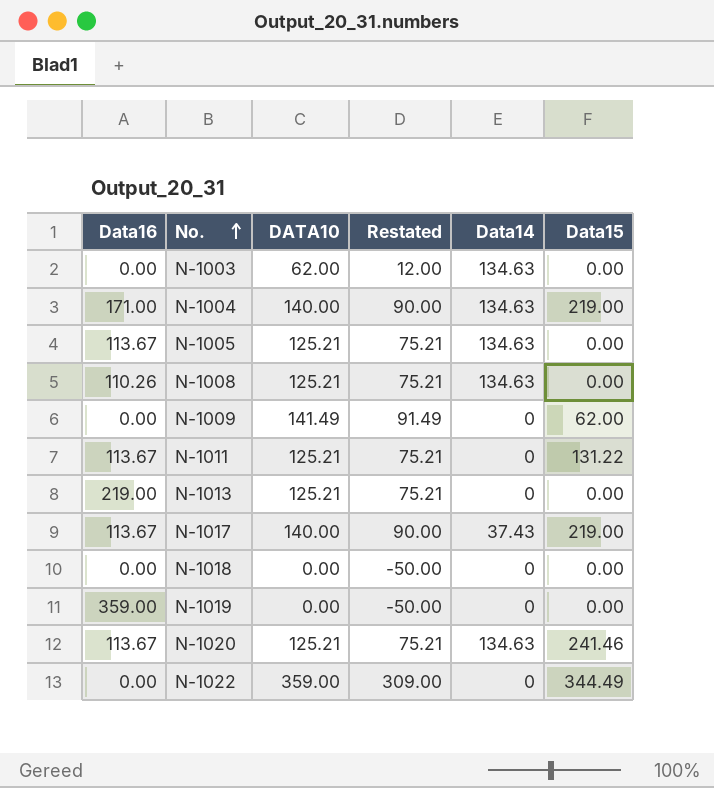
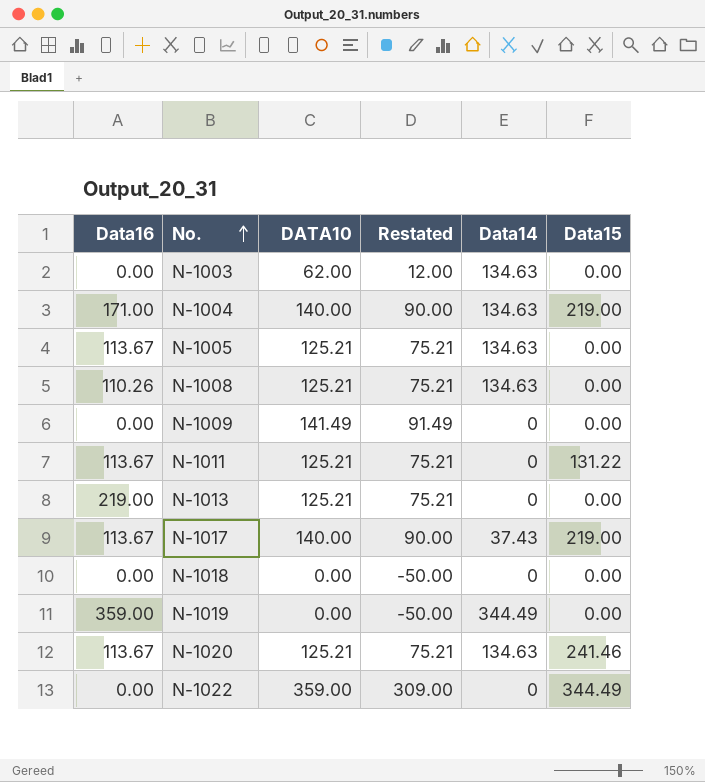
N-1009 | Data15: 62.00 -> 0.00
N-1019 | Data14: 0 -> 344.49

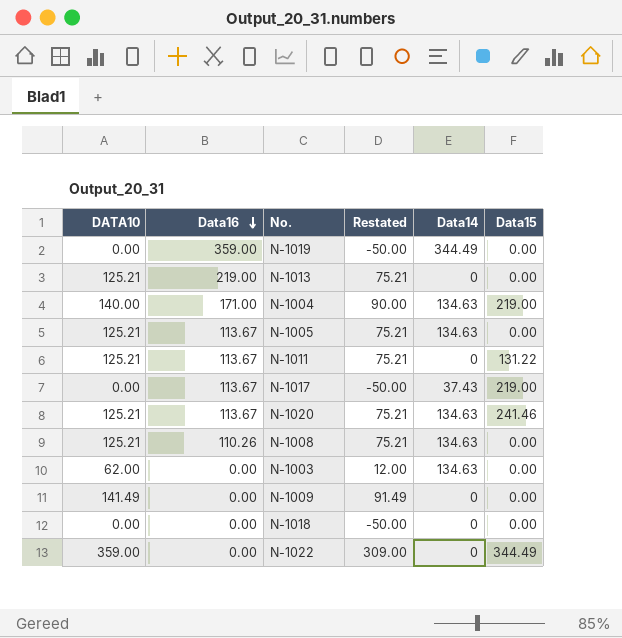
row order: No. ascending -> Data16 descending
column DATA10 | position: 3 -> 1
N-1017 | DATA10: 140.00 -> 0.00
N-1017 | Restated: 90.00 -> -50.00

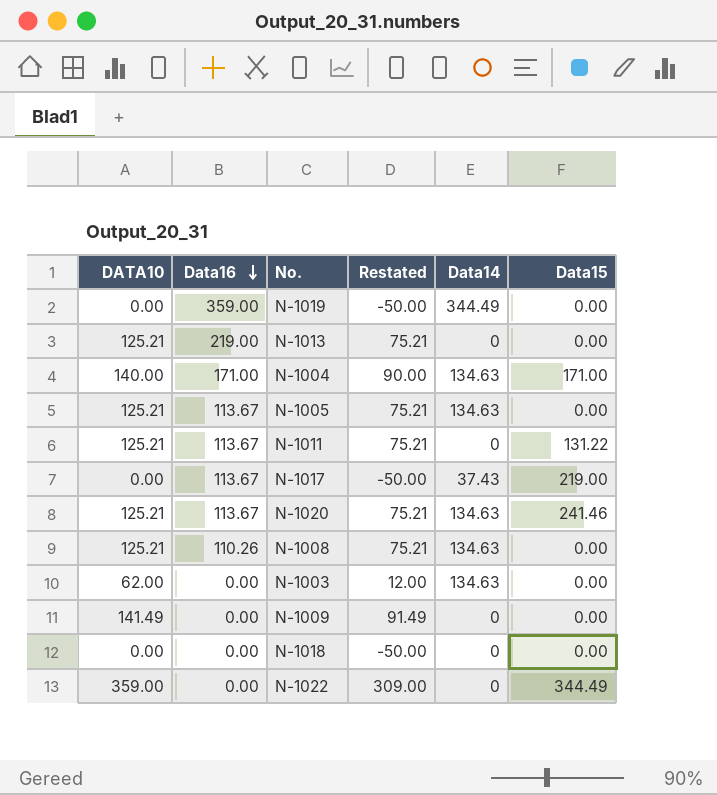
N-1004 | Data15: 219.00 -> 171.00

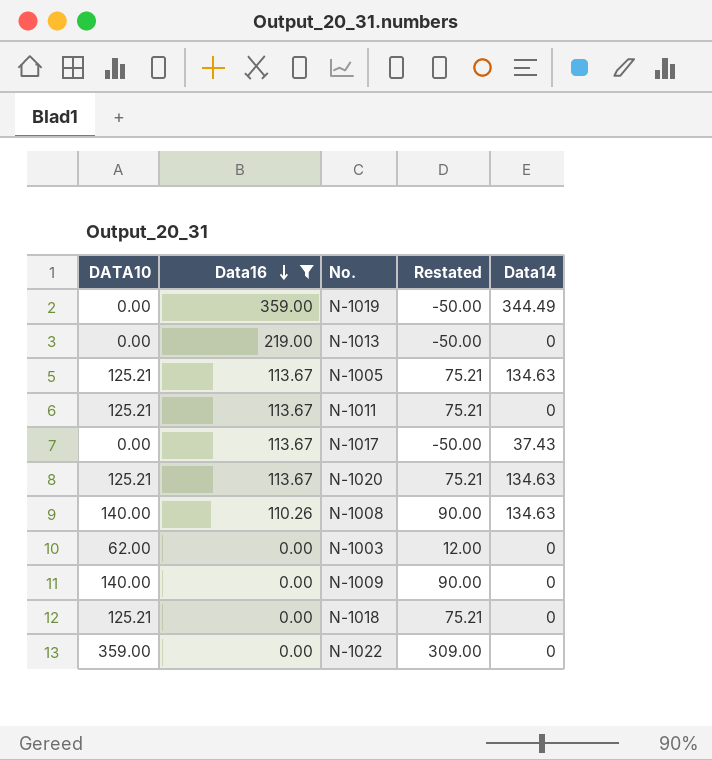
filter: none -> Data16 != 171.00
column Data15 | position: 6 -> none
N-1013 | DATA10: 125.21 -> 0.00
N-1013 | Restated: 75.21 -> -50.00
N-1008 | DATA10: 125.21 -> 140.00
N-1008 | Restated: 75.21 -> 90.00
N-1003 | Data14: 134.63 -> 0
N-1009 | DATA10: 141.49 -> 140.00
N-1009 | Restated: 91.49 -> 90.00
N-1018 | DATA10: 0.00 -> 125.21
N-1018 | Restated: -50.00 -> 75.21

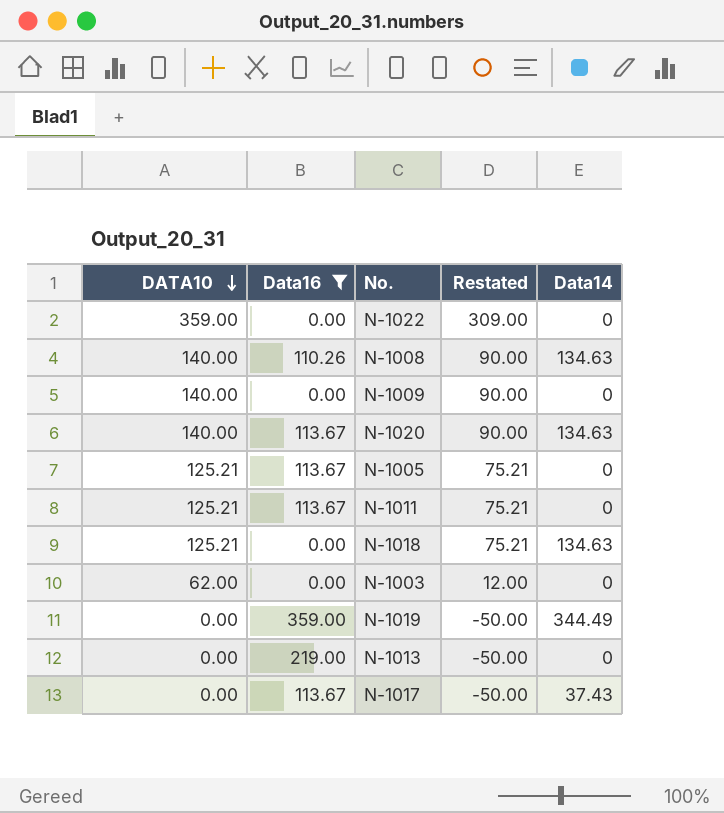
row order: Data16 descending -> DATA10 descending
N-1020 | DATA10: 125.21 -> 140.00
N-1020 | Restated: 75.21 -> 90.00
N-1005 | Data14: 134.63 -> 0
N-1018 | Data14: 0 -> 134.63

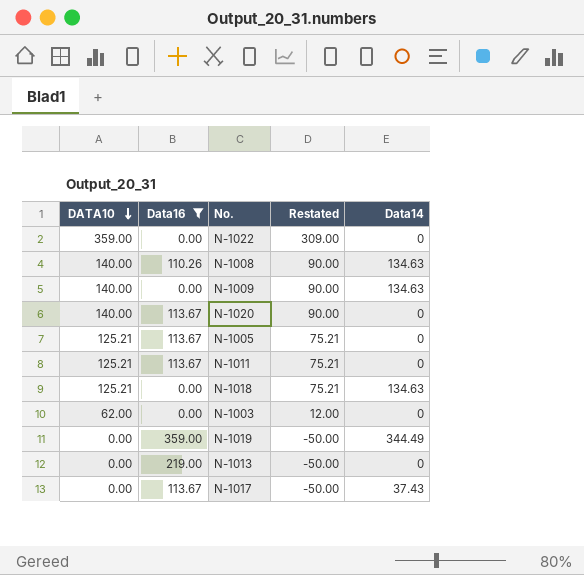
N-1009 | Data14: 0 -> 134.63
N-1020 | Data14: 134.63 -> 0

